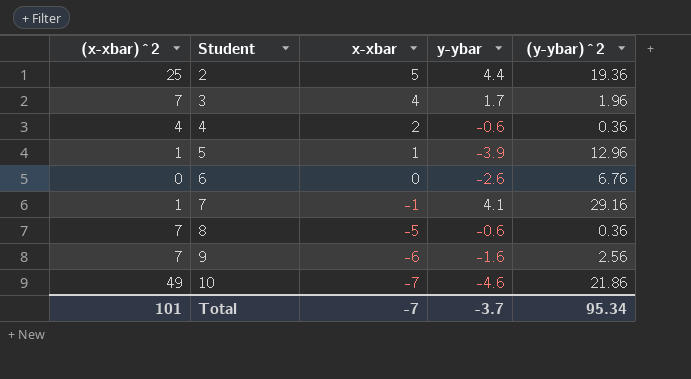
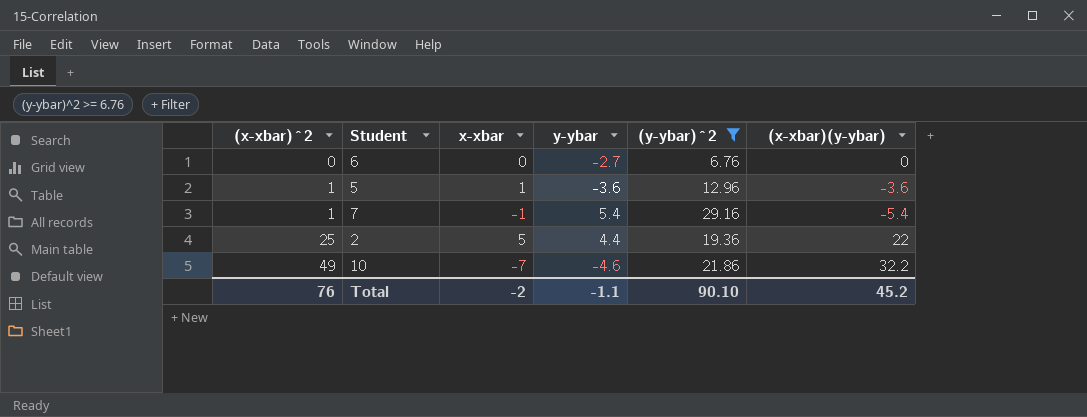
filter: none -> (y-ybar)^2 >= 6.76
row order: Student ascending -> (x-xbar)^2 ascending
column (x-xbar)(y-ybar) | formula: none -> [x-xbar] * [y-ybar]
6 | y-ybar: -2.6 -> -2.7
5 | y-ybar: -3.9 -> -3.6
7 | y-ybar: 4.1 -> 5.4
Total | (x-xbar)^2: 101 -> 76
Total | x-xbar: -7 -> -2
Total | y-ybar: -3.7 -> -1.1
Total | (y-ybar)^2: 95.34 -> 90.10

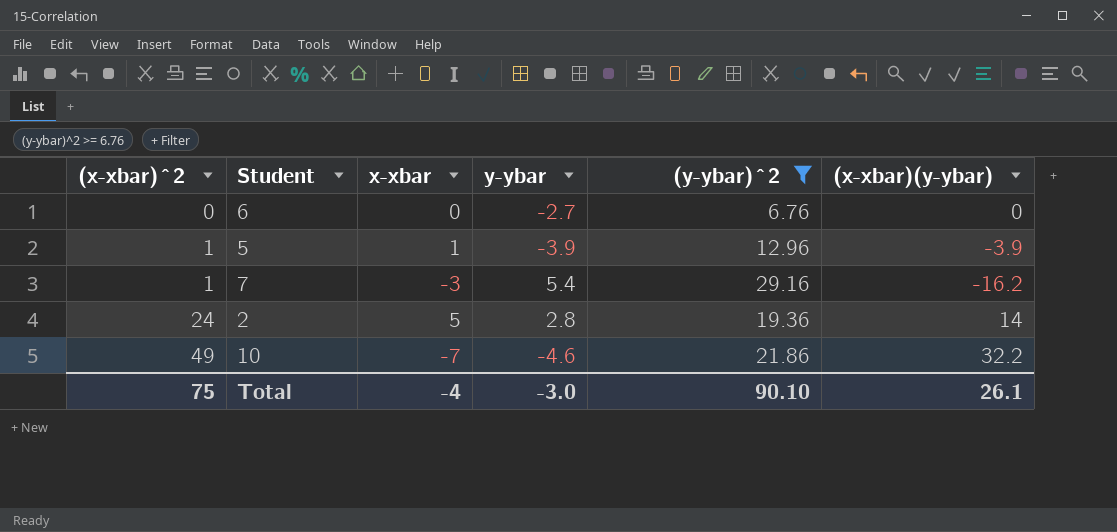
5 | y-ybar: -3.6 -> -3.9
5 | (x-xbar)(y-ybar): -3.6 -> -3.9
7 | x-xbar: -1 -> -3
7 | (x-xbar)(y-ybar): -5.4 -> -16.2
2 | (x-xbar)^2: 25 -> 24
2 | y-ybar: 4.4 -> 2.8
2 | (x-xbar)(y-ybar): 22 -> 14
Total | (x-xbar)^2: 76 -> 75
Total | x-xbar: -2 -> -4
Total | y-ybar: -1.1 -> -3.0
Total | (x-xbar)(y-ybar): 45.2 -> 26.1

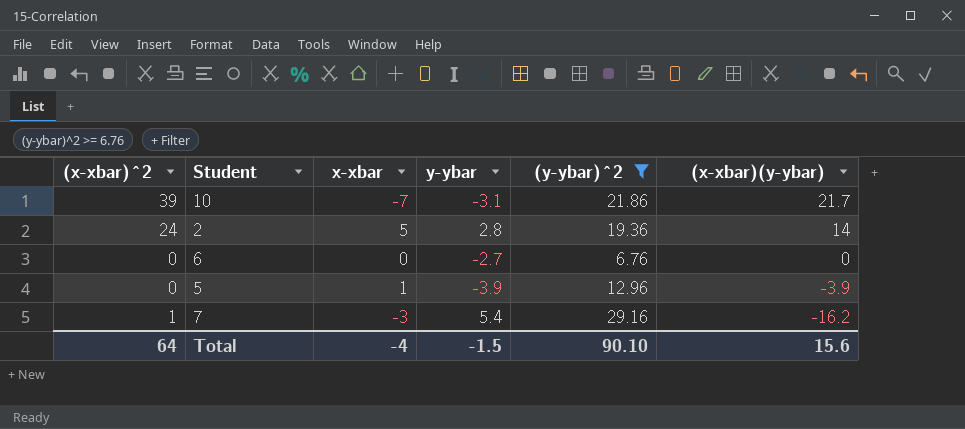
row order: (x-xbar)^2 ascending -> (x-xbar)(y-ybar) descending
10 | (x-xbar)^2: 49 -> 39
10 | y-ybar: -4.6 -> -3.1
10 | (x-xbar)(y-ybar): 32.2 -> 21.7
5 | (x-xbar)^2: 1 -> 0
Total | (x-xbar)^2: 75 -> 64
Total | y-ybar: -3.0 -> -1.5
Total | (x-xbar)(y-ybar): 26.1 -> 15.6

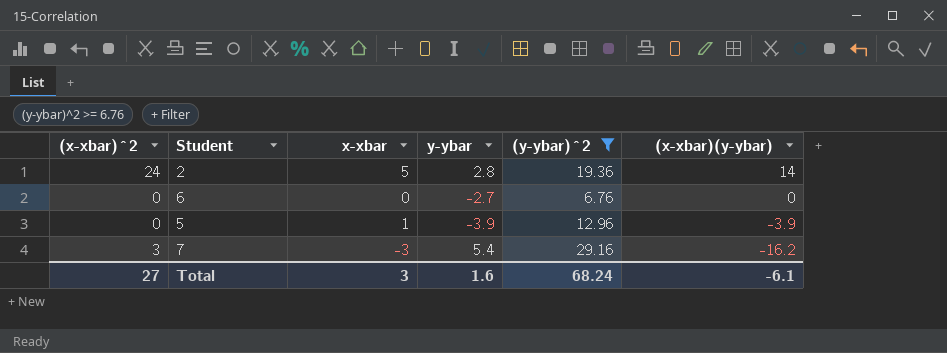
row 10: 39 | -7 | -3.1 | 21.86 | 21.7 -> none
7 | (x-xbar)^2: 1 -> 3
Total | (x-xbar)^2: 64 -> 27
Total | x-xbar: -4 -> 3
Total | y-ybar: -1.5 -> 1.6
Total | (y-ybar)^2: 90.10 -> 68.24
Total | (x-xbar)(y-ybar): 15.6 -> -6.1

